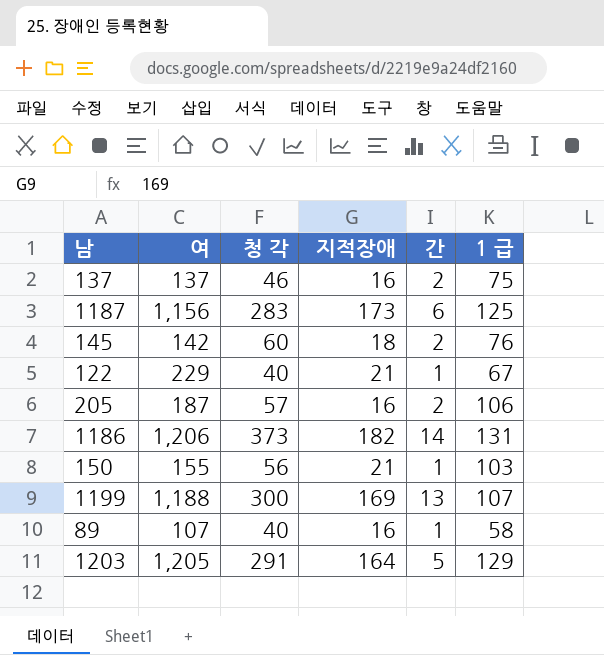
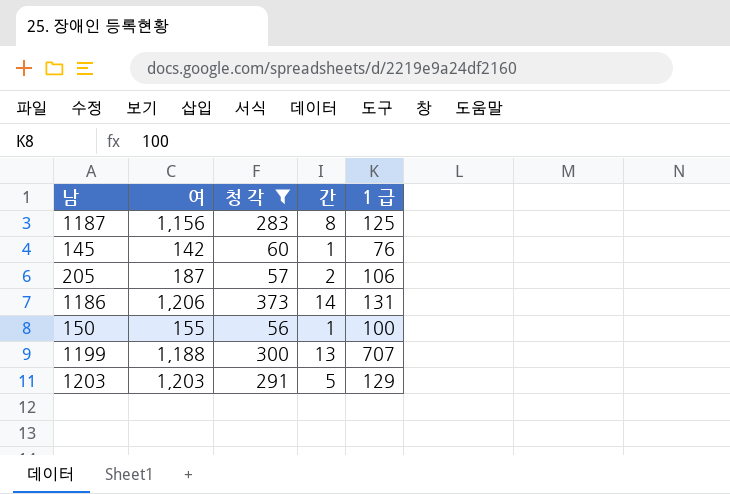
filter: none -> 청 각 >= 56
column 지적장애 | position: 4 -> none
1187 | 간: 6 -> 8
145 | 간: 2 -> 1
150 | 1 급: 103 -> 100
1199 | 1 급: 107 -> 707
1203 | 여: 1,205 -> 1,203

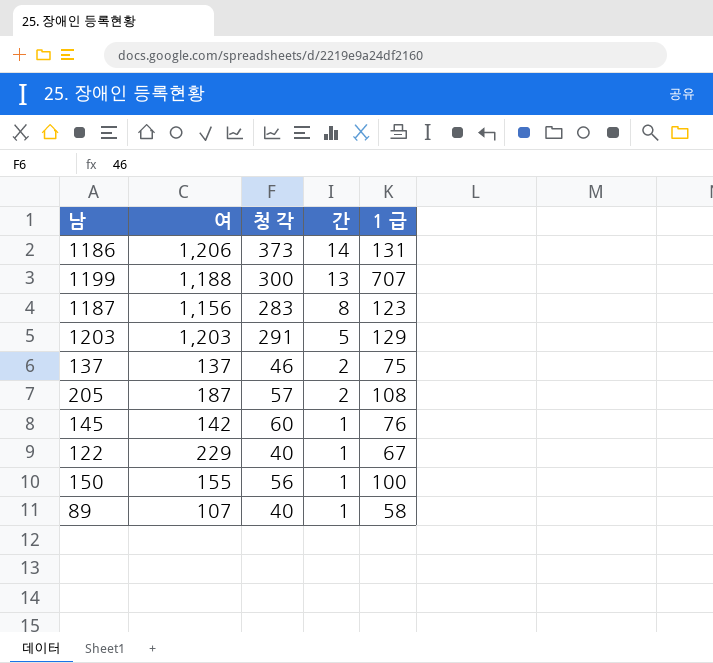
filter: 청 각 >= 56 -> none
row order: none -> 간 descending
1187 | 1 급: 125 -> 123
205 | 1 급: 106 -> 108

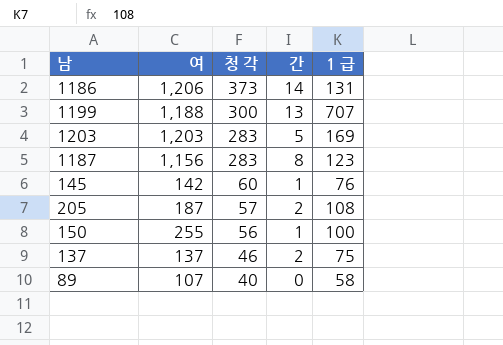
row order: 간 descending -> 청 각 descending
row 122: 229 | 40 | 1 | 67 -> none
1203 | 청 각: 291 -> 283
1203 | 1 급: 129 -> 169
150 | 여: 155 -> 255
89 | 간: 1 -> 0

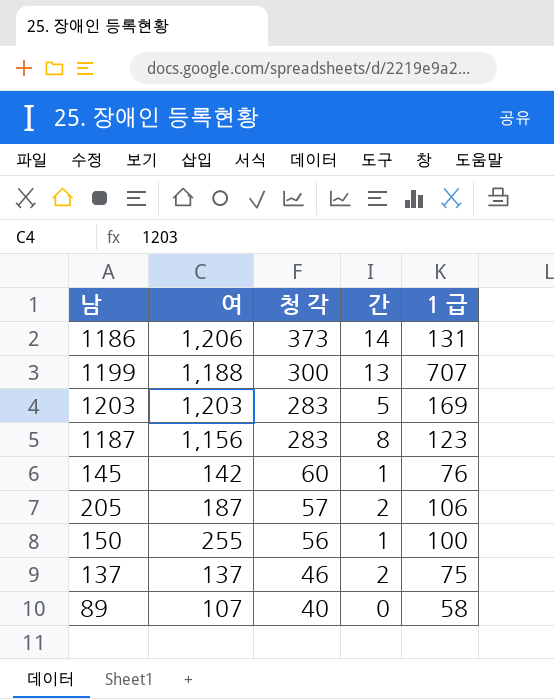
205 | 1 급: 108 -> 106

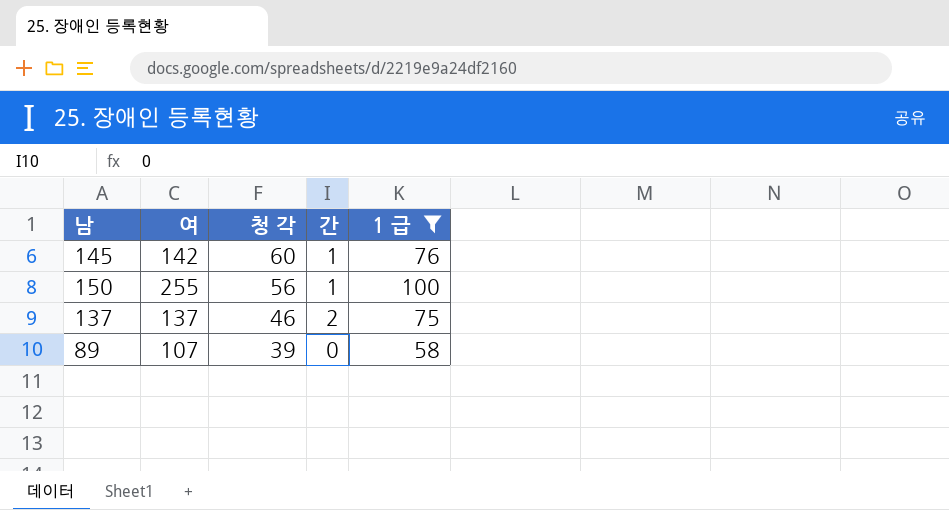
filter: none -> 1 급 <= 100
89 | 청 각: 40 -> 39

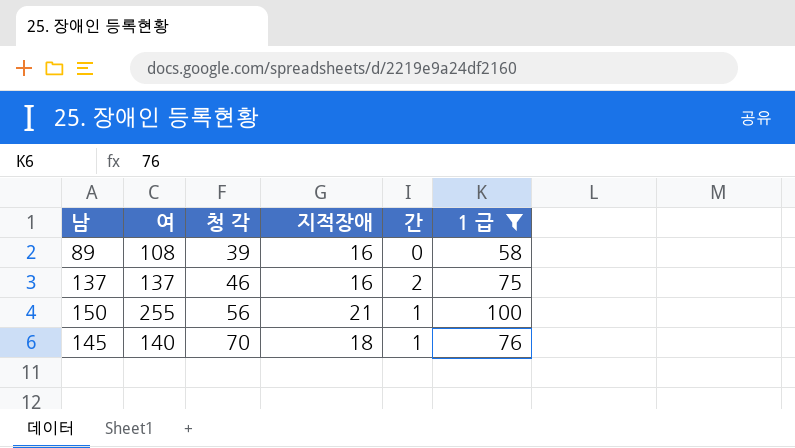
row order: 청 각 descending -> 청 각 ascending
column 지적장애 | position: none -> 4
89 | 여: 107 -> 108
145 | 여: 142 -> 140
145 | 청 각: 60 -> 70

